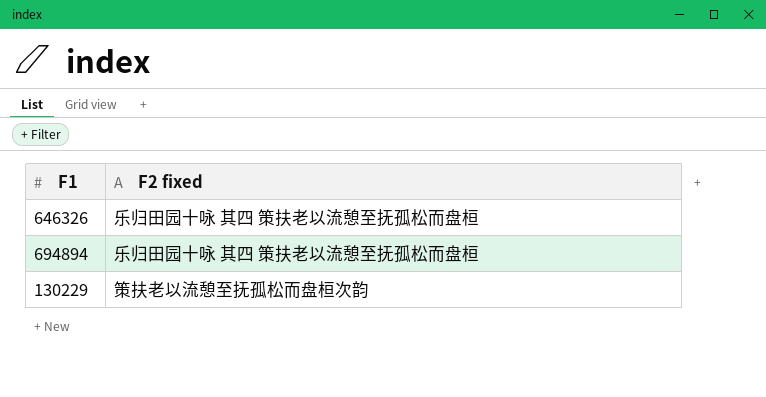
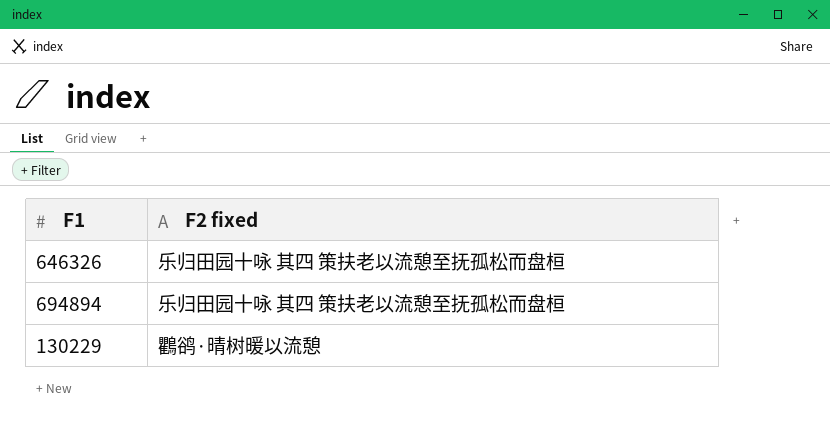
130229 | F2 fixed: 策扶老以流憩至抚孤松而盘桓次韵 -> 鸜鹆·晴树暖以流憩

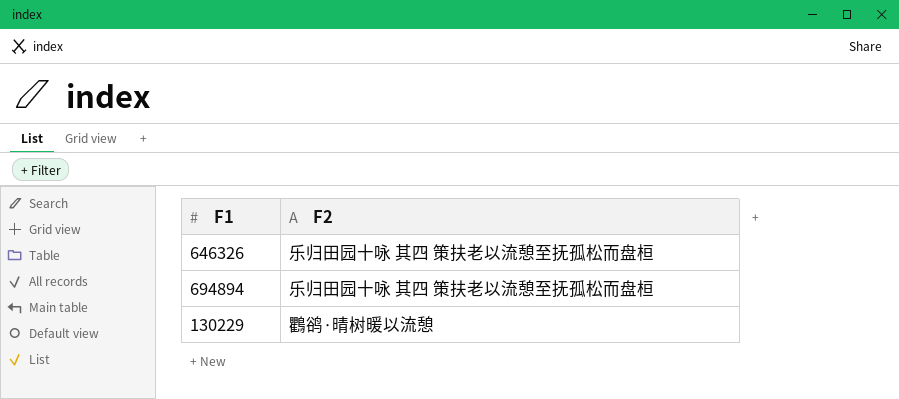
column name: F2 fixed -> F2

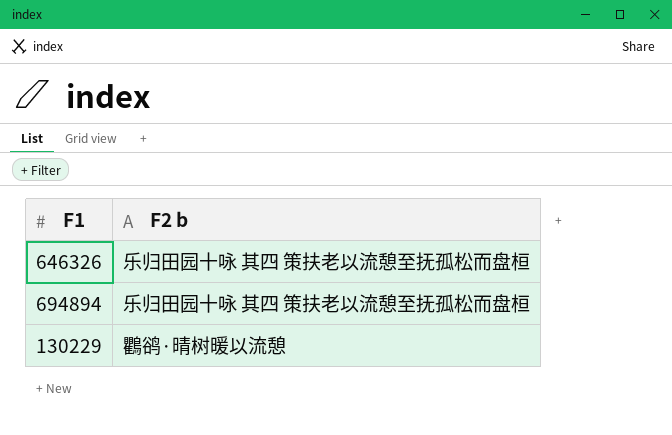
column name: F2 -> F2 b

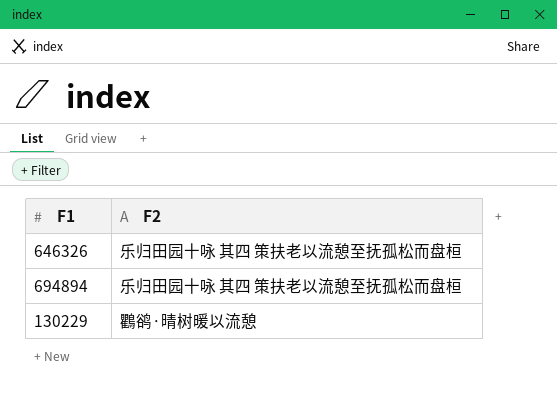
column name: F2 b -> F2

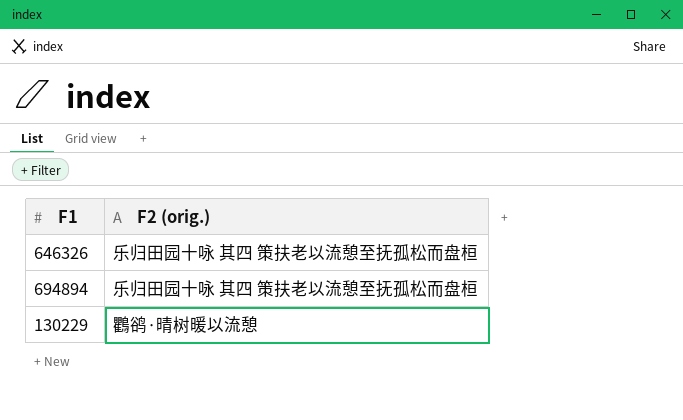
column name: F2 -> F2 (orig.)

